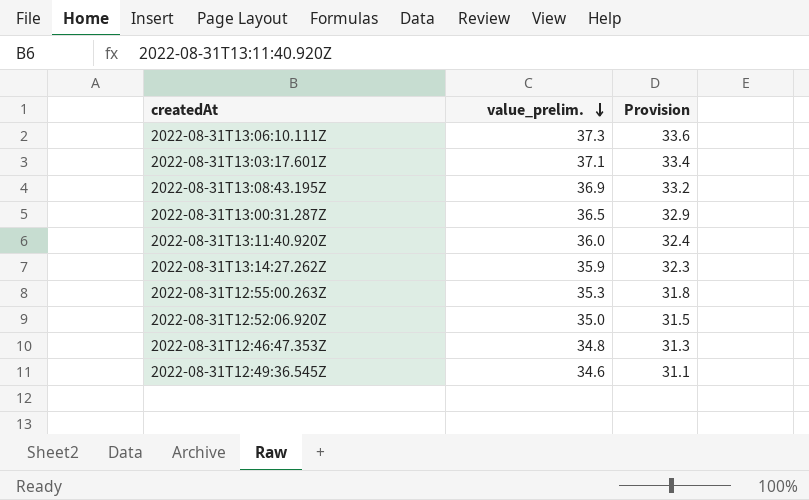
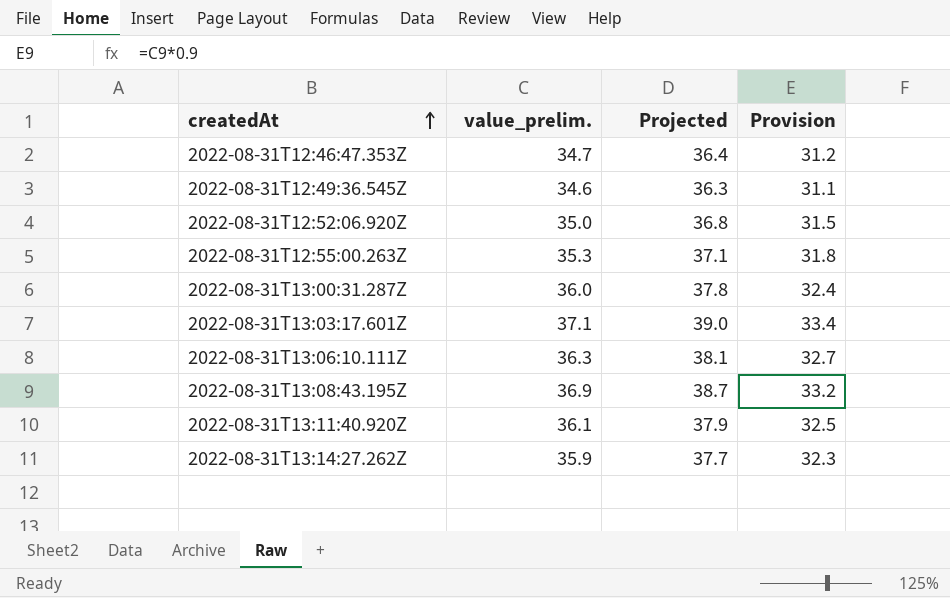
row order: value_prelim. descending -> createdAt ascending
column Projected | formula: none -> [value_prelim.] * 1.05
2022-08-31T12:46:47.353Z | value_prelim.: 34.8 -> 34.7
2022-08-31T12:46:47.353Z | Provision: 31.3 -> 31.2
2022-08-31T13:00:31.287Z | value_prelim.: 36.5 -> 36.0
2022-08-31T13:00:31.287Z | Provision: 32.9 -> 32.4
2022-08-31T13:06:10.111Z | value_prelim.: 37.3 -> 36.3
2022-08-31T13:06:10.111Z | Provision: 33.6 -> 32.7
2022-08-31T13:11:40.920Z | value_prelim.: 36.0 -> 36.1
2022-08-31T13:11:40.920Z | Provision: 32.4 -> 32.5

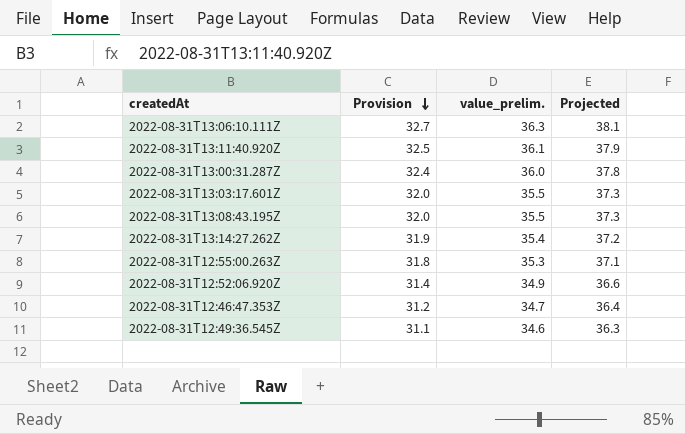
row order: createdAt ascending -> Provision descending
column Provision | position: 4 -> 2
2022-08-31T13:03:17.601Z | Provision: 33.4 -> 32.0
2022-08-31T13:03:17.601Z | value_prelim.: 37.1 -> 35.5
2022-08-31T13:03:17.601Z | Projected: 39.0 -> 37.3
2022-08-31T13:08:43.195Z | Provision: 33.2 -> 32.0
2022-08-31T13:08:43.195Z | value_prelim.: 36.9 -> 35.5
2022-08-31T13:08:43.195Z | Projected: 38.7 -> 37.3
2022-08-31T13:14:27.262Z | Provision: 32.3 -> 31.9
2022-08-31T13:14:27.262Z | value_prelim.: 35.9 -> 35.4
2022-08-31T13:14:27.262Z | Projected: 37.7 -> 37.2
2022-08-31T12:52:06.920Z | Provision: 31.5 -> 31.4
2022-08-31T12:52:06.920Z | value_prelim.: 35.0 -> 34.9
2022-08-31T12:52:06.920Z | Projected: 36.8 -> 36.6

